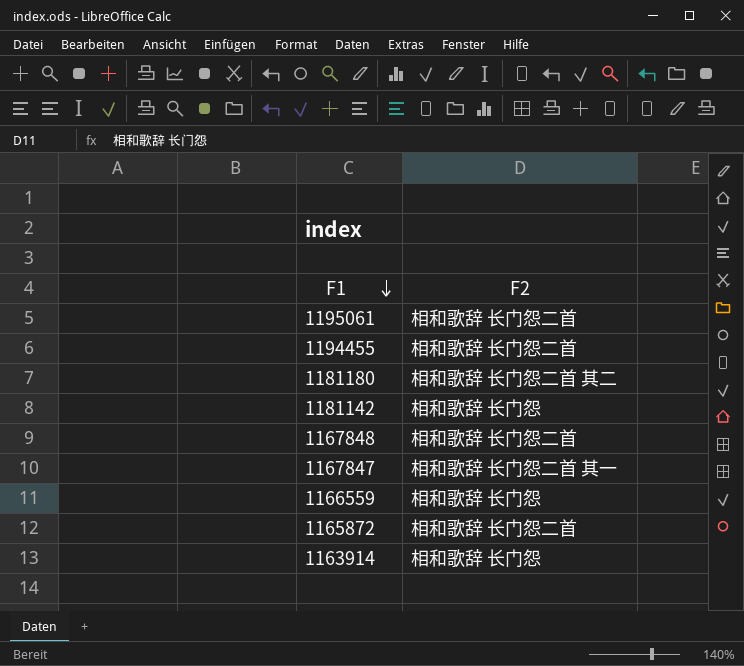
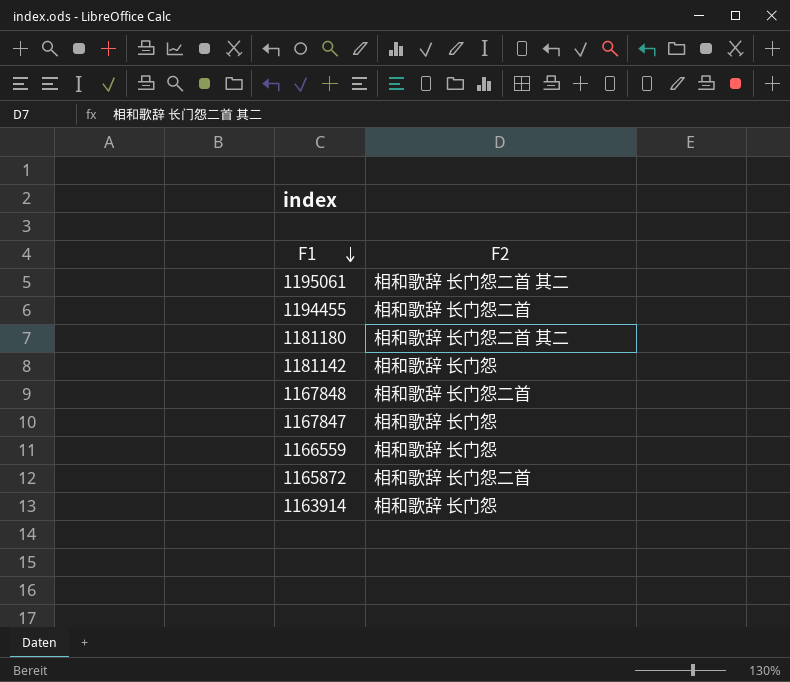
1195061 | F2: 相和歌辞 长门怨二首 -> 相和歌辞 长门怨二首 其二
1167847 | F2: 相和歌辞 长门怨二首 其一 -> 相和歌辞 长门怨

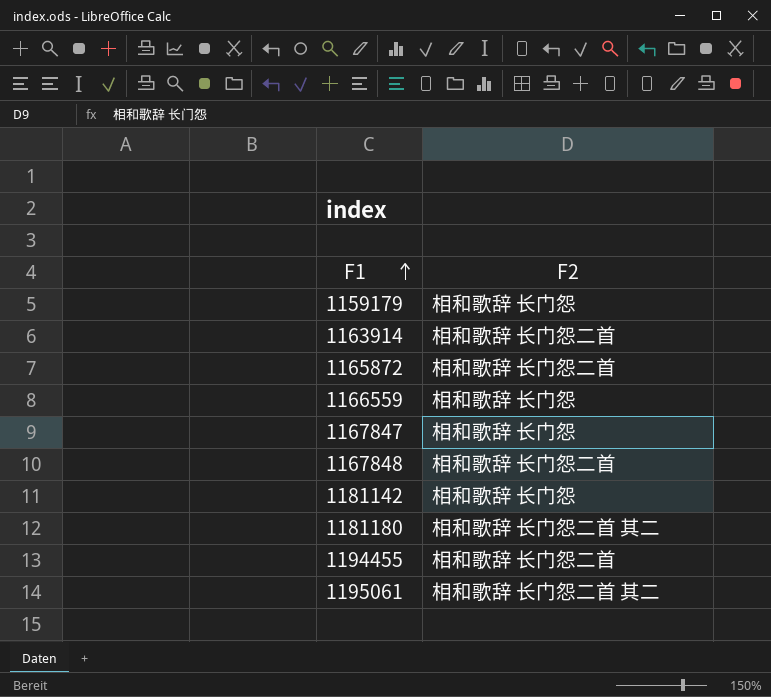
row order: F1 descending -> F1 ascending
row 1159179: none -> 相和歌辞 长门怨
1163914 | F2: 相和歌辞 长门怨 -> 相和歌辞 长门怨二首

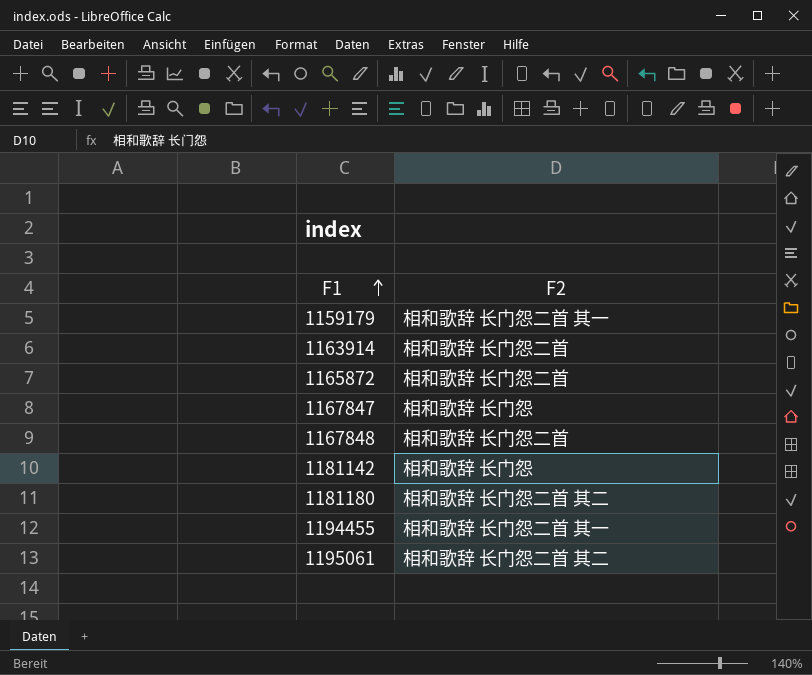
row 1166559: 相和歌辞 长门怨 -> none
1159179 | F2: 相和歌辞 长门怨 -> 相和歌辞 长门怨二首 其一
1194455 | F2: 相和歌辞 长门怨二首 -> 相和歌辞 长门怨二首 其一

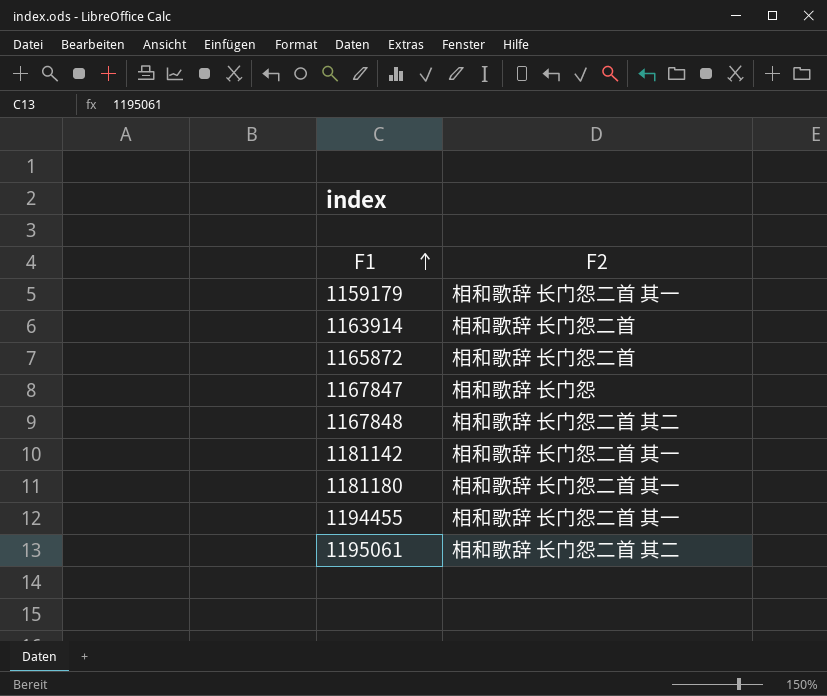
1167848 | F2: 相和歌辞 长门怨二首 -> 相和歌辞 长门怨二首 其二
1181142 | F2: 相和歌辞 长门怨 -> 相和歌辞 长门怨二首 其一
1181180 | F2: 相和歌辞 长门怨二首 其二 -> 相和歌辞 长门怨二首 其一

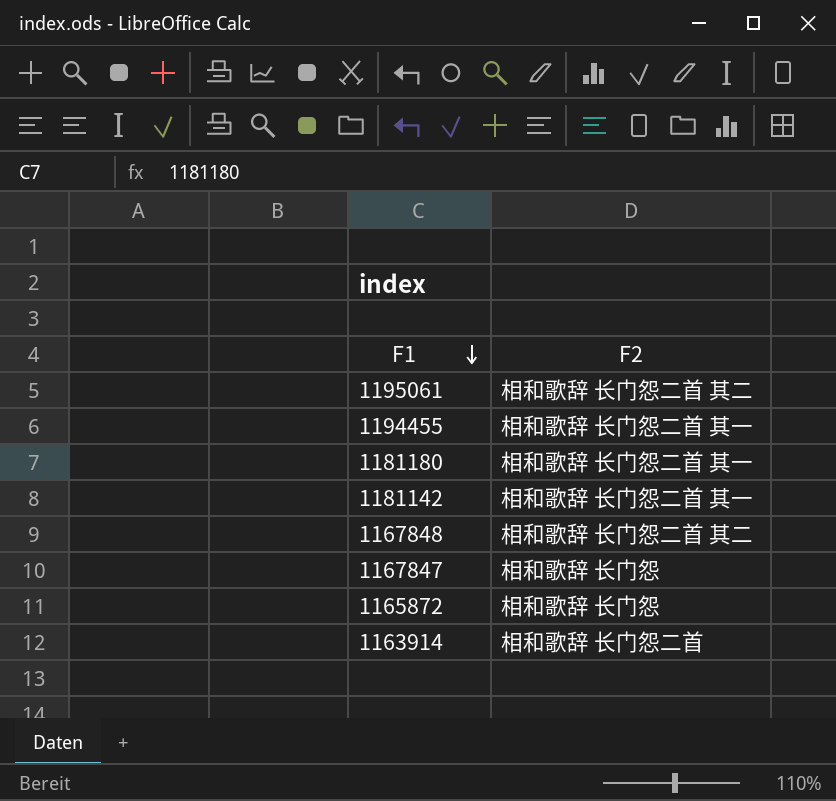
row order: F1 ascending -> F1 descending
row 1159179: 相和歌辞 长门怨二首 其一 -> none
1165872 | F2: 相和歌辞 长门怨二首 -> 相和歌辞 长门怨

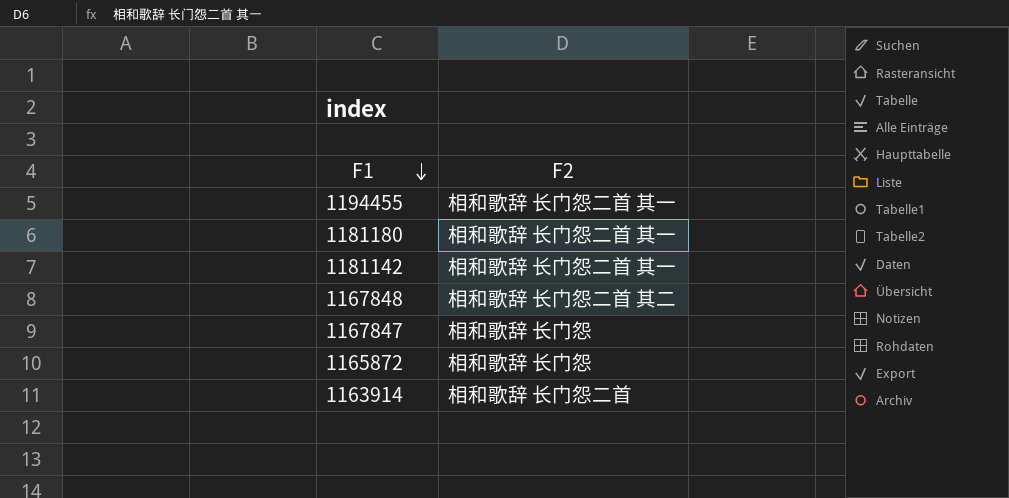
row 1195061: 相和歌辞 长门怨二首 其二 -> none

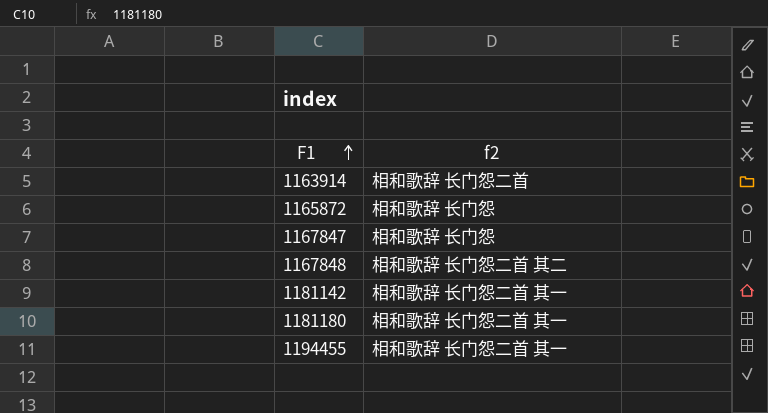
row order: F1 descending -> F1 ascending
column name: F2 -> f2

